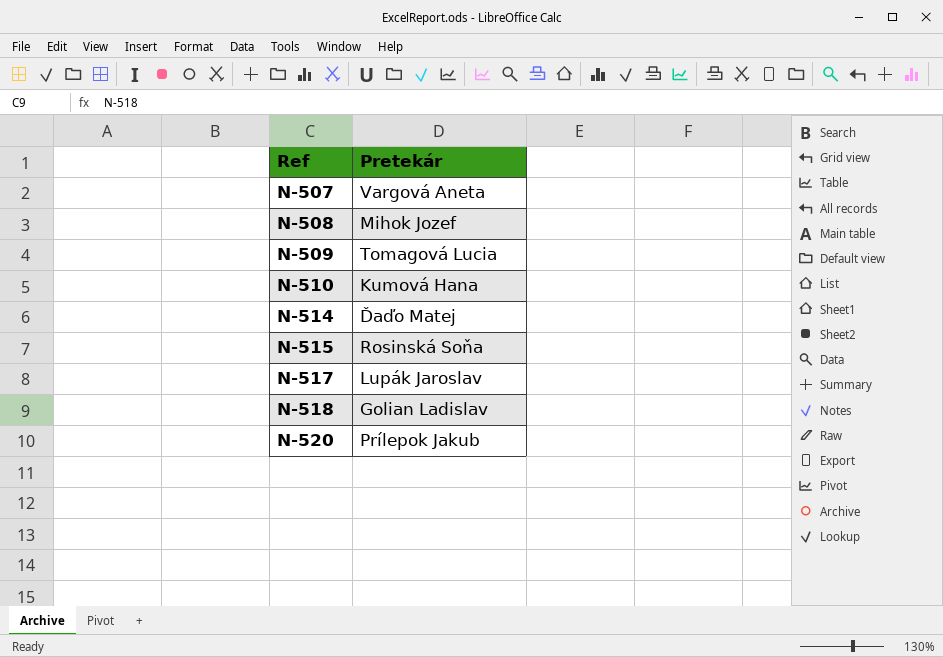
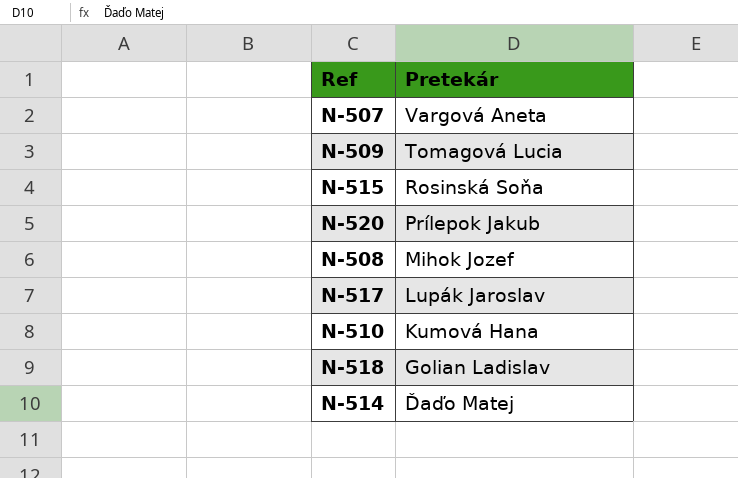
row order: Ref ascending -> Pretekár descending

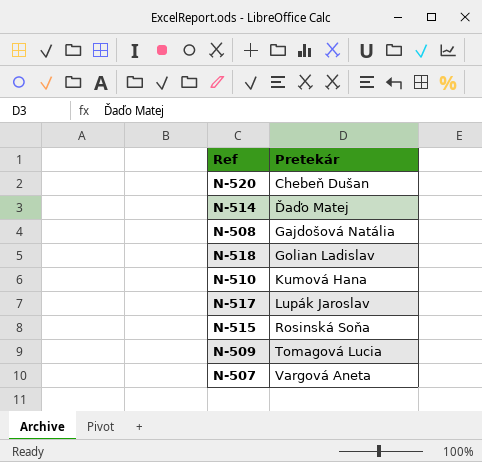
row order: Pretekár descending -> Pretekár ascending
N-520 | Pretekár: Prílepok Jakub -> Chebeň Dušan
N-508 | Pretekár: Mihok Jozef -> Gajdošová Natália

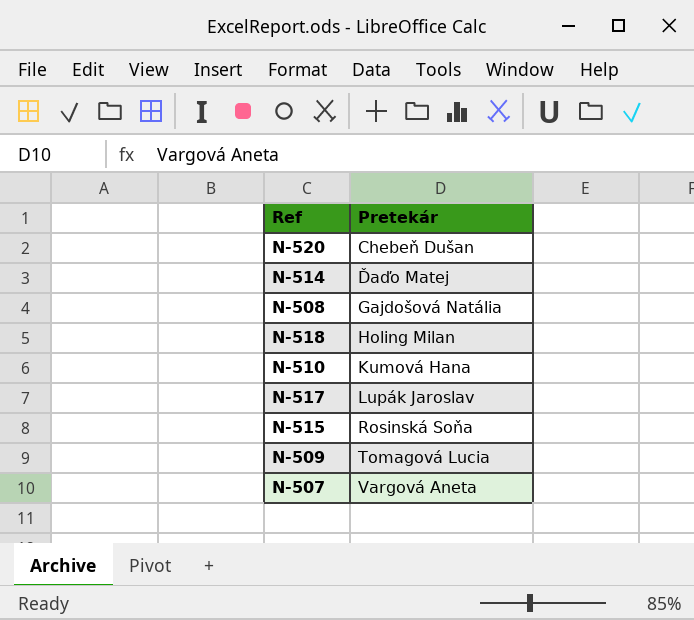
N-518 | Pretekár: Golian Ladislav -> Holing Milan

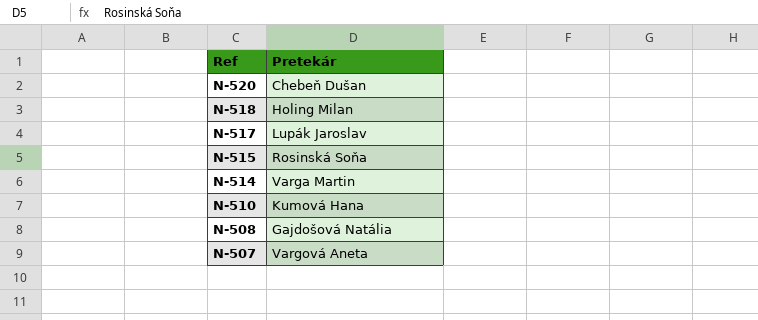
row order: Pretekár ascending -> Ref descending
row N-509: Tomagová Lucia -> none
N-514 | Pretekár: Ďaďo Matej -> Varga Martin

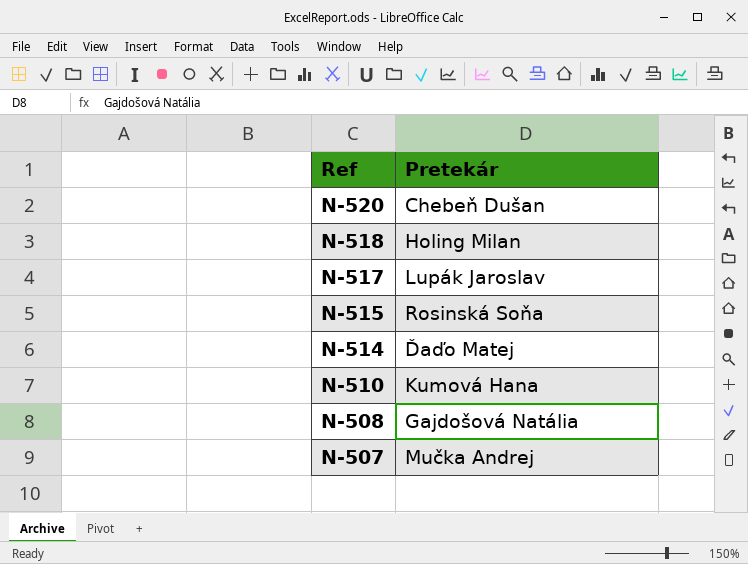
N-514 | Pretekár: Varga Martin -> Ďaďo Matej
N-507 | Pretekár: Vargová Aneta -> Mučka Andrej

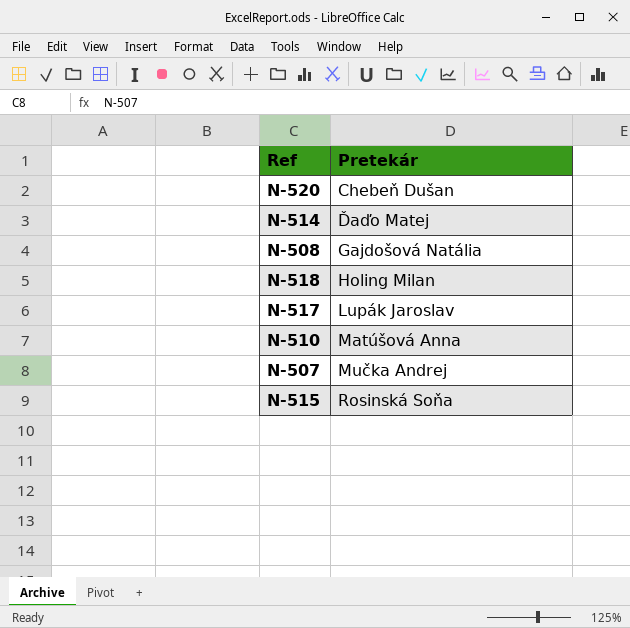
row order: Ref descending -> Pretekár ascending
N-510 | Pretekár: Kumová Hana -> Matúšová Anna

